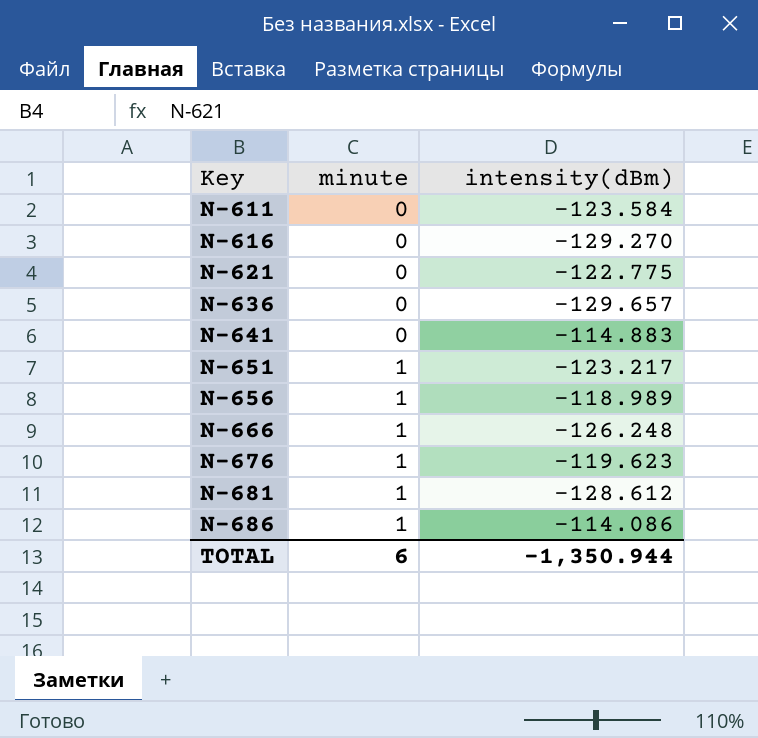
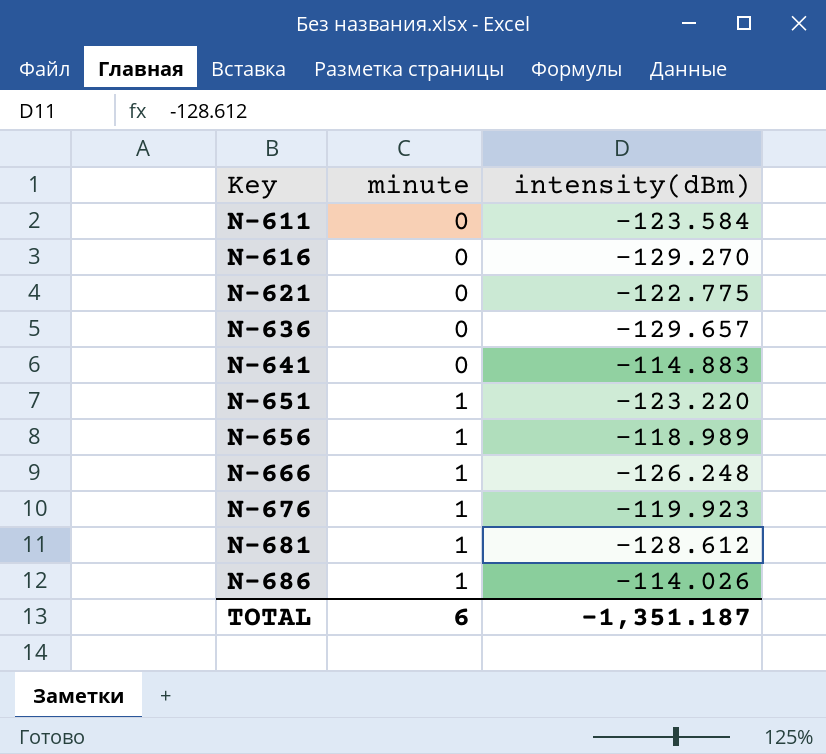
N-651 | intensity(dBm): -123.217 -> -123.220
N-676 | intensity(dBm): -119.623 -> -119.923
N-686 | intensity(dBm): -114.086 -> -114.026
TOTAL | intensity(dBm): -1,350.944 -> -1,351.187

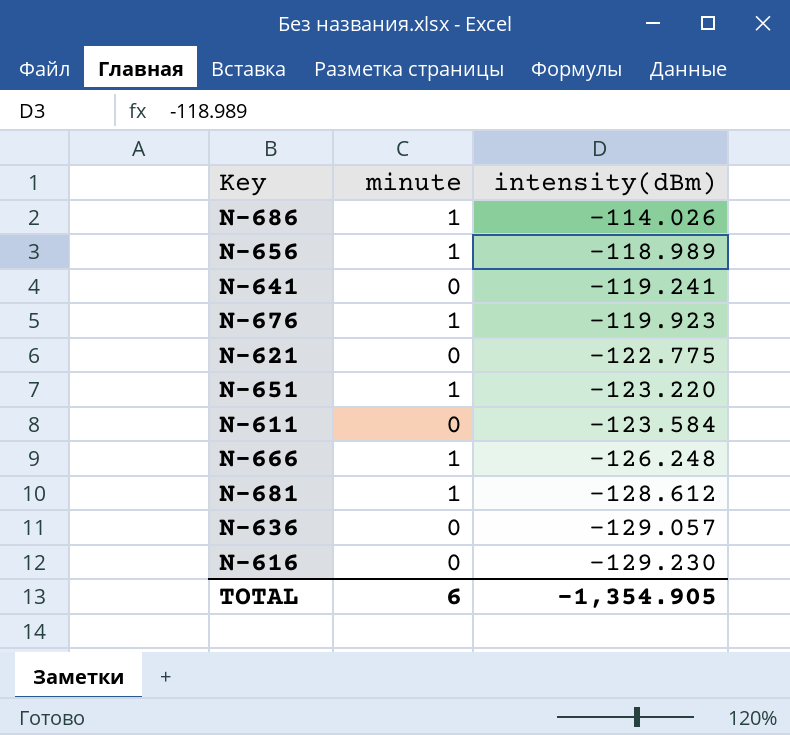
row order: Key ascending -> intensity(dBm) descending
N-641 | intensity(dBm): -114.883 -> -119.241
N-636 | intensity(dBm): -129.657 -> -129.057
N-616 | intensity(dBm): -129.270 -> -129.230
TOTAL | intensity(dBm): -1,351.187 -> -1,354.905

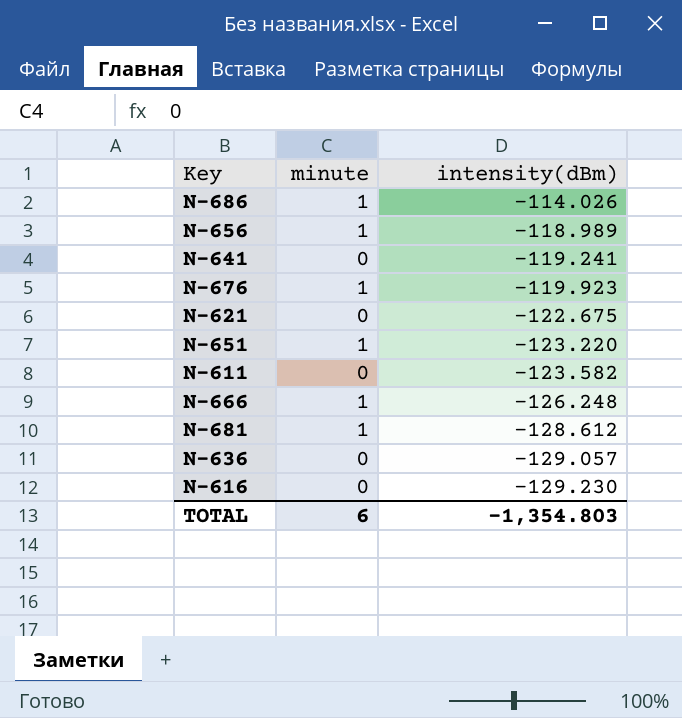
N-621 | intensity(dBm): -122.775 -> -122.675
N-611 | intensity(dBm): -123.584 -> -123.582
TOTAL | intensity(dBm): -1,354.905 -> -1,354.803

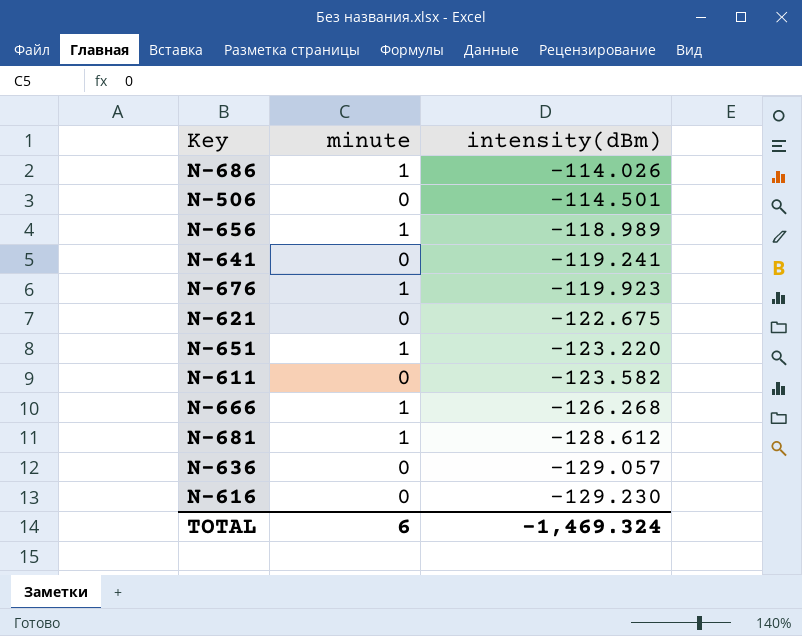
row N-506: none -> 0 | -114.501
N-666 | intensity(dBm): -126.248 -> -126.268
TOTAL | intensity(dBm): -1,354.803 -> -1,469.324

